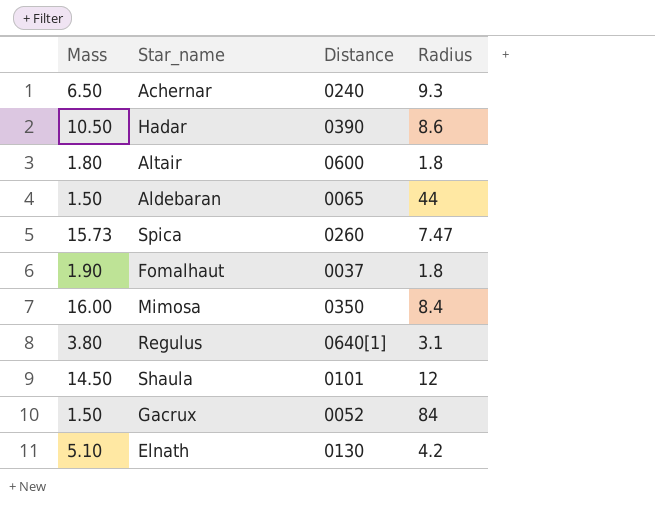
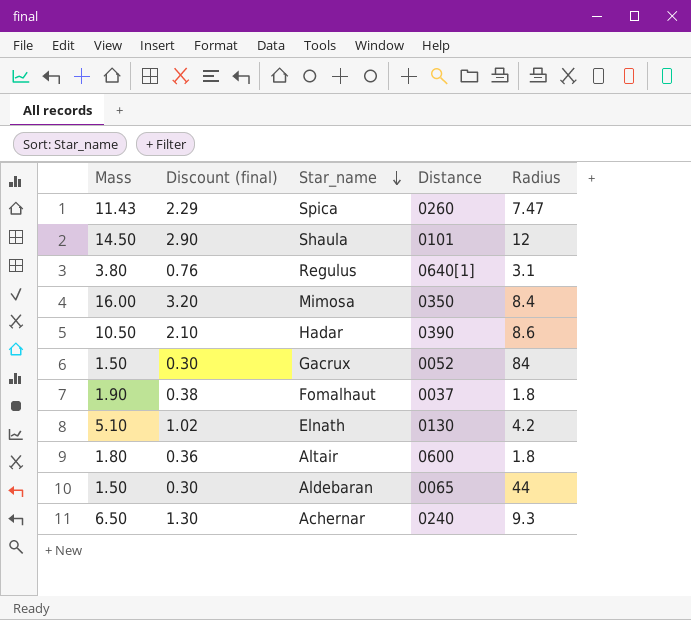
row order: none -> Star_name descending
column Discount (final) | formula: none -> [Mass] * 0.2
Spica | Mass: 15.73 -> 11.43

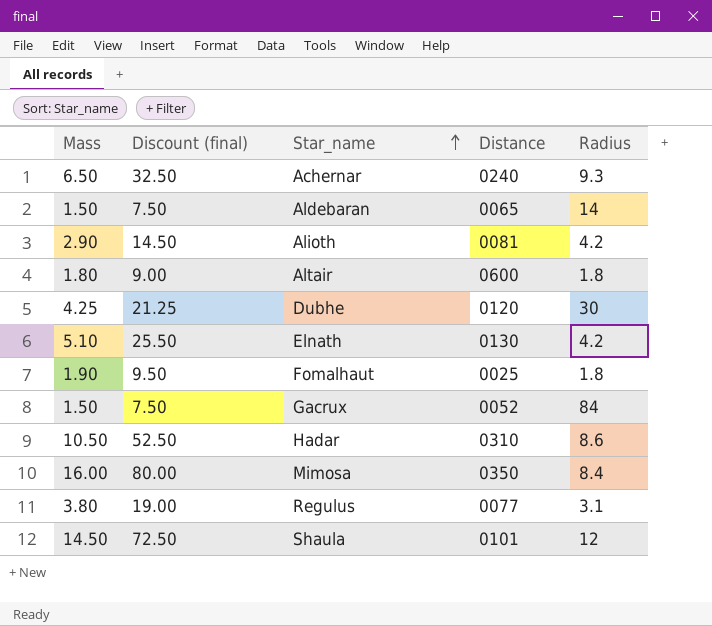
row order: Star_name descending -> Star_name ascending
column Discount (final) | formula: [Mass] * 0.2 -> [Mass] * 5
row Spica: 11.43 | 2.29 | 0260 | 7.47 -> none
Aldebaran | Radius: 44 -> 14
row Alioth: none -> 2.90 | 14.50 | 0081 | 4.2
row Dubhe: none -> 4.25 | 21.25 | 0120 | 30
Fomalhaut | Distance: 0037 -> 0025
Hadar | Distance: 0390 -> 0310
Regulus | Distance: 0640[1] -> 0077

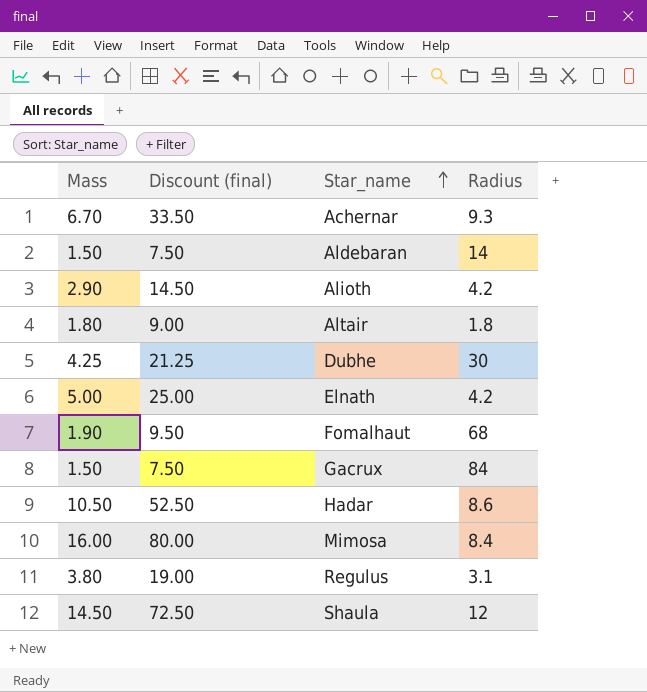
column Distance | position: 4 -> none
Achernar | Mass: 6.50 -> 6.70
Achernar | Discount (final): 32.50 -> 33.50
Elnath | Mass: 5.10 -> 5.00
Elnath | Discount (final): 25.50 -> 25.00
Fomalhaut | Radius: 1.8 -> 68

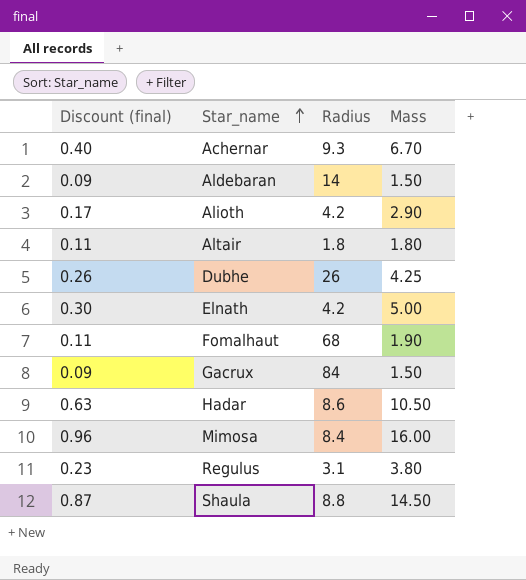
column Discount (final) | formula: [Mass] * 5 -> [Mass] * 0.06
column Mass | position: 1 -> 4
Dubhe | Radius: 30 -> 26
Shaula | Radius: 12 -> 8.8

